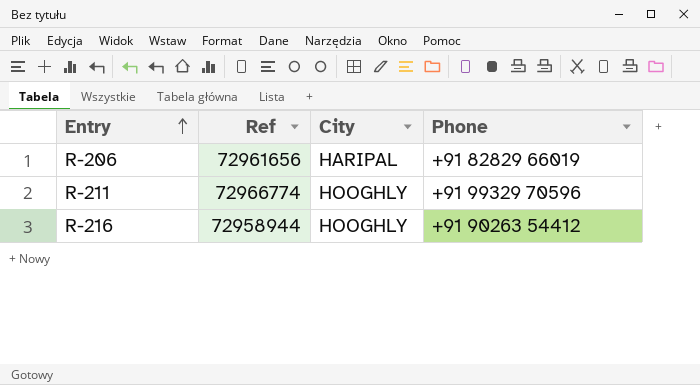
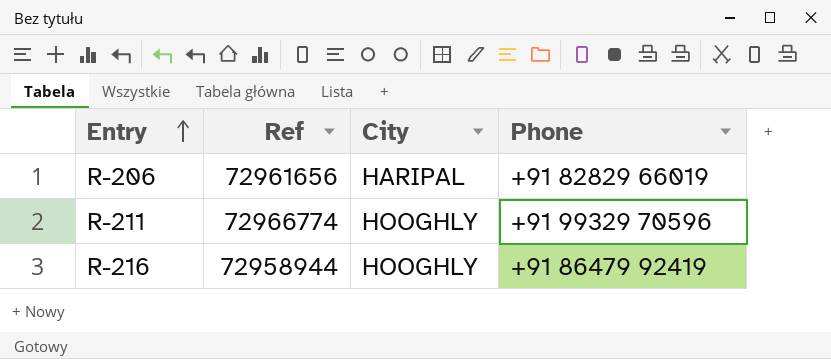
R-216 | Phone: +91 90263 54412 -> +91 86479 92419

